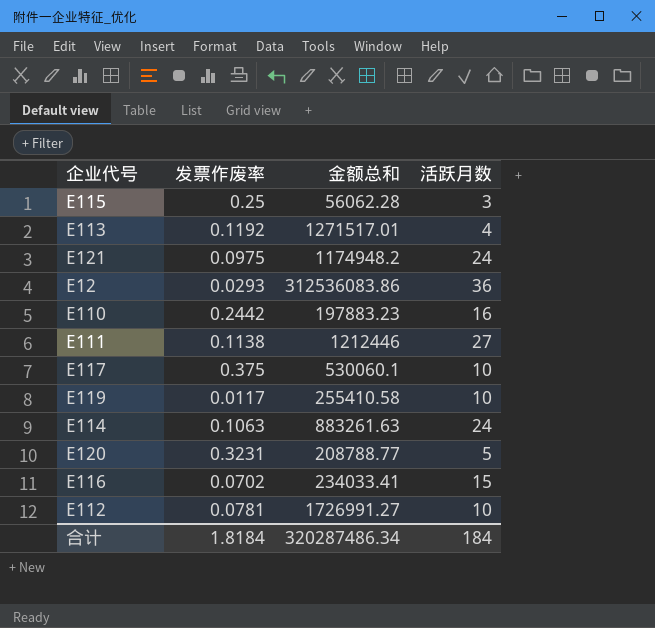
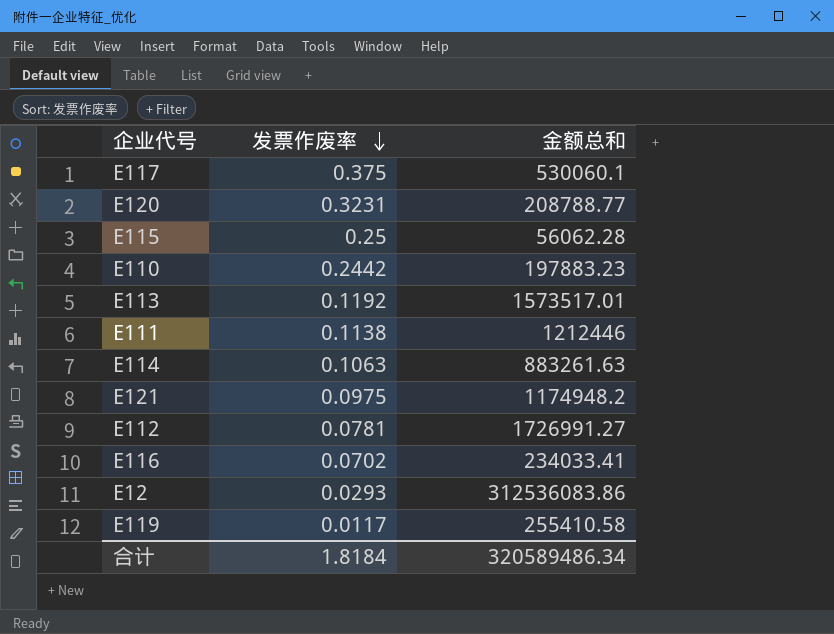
row order: none -> 发票作废率 descending
column 活跃月数 | position: 4 -> none
E113 | 金额总和: 1271517.01 -> 1573517.01
合计 | 金额总和: 320287486.34 -> 320589486.34

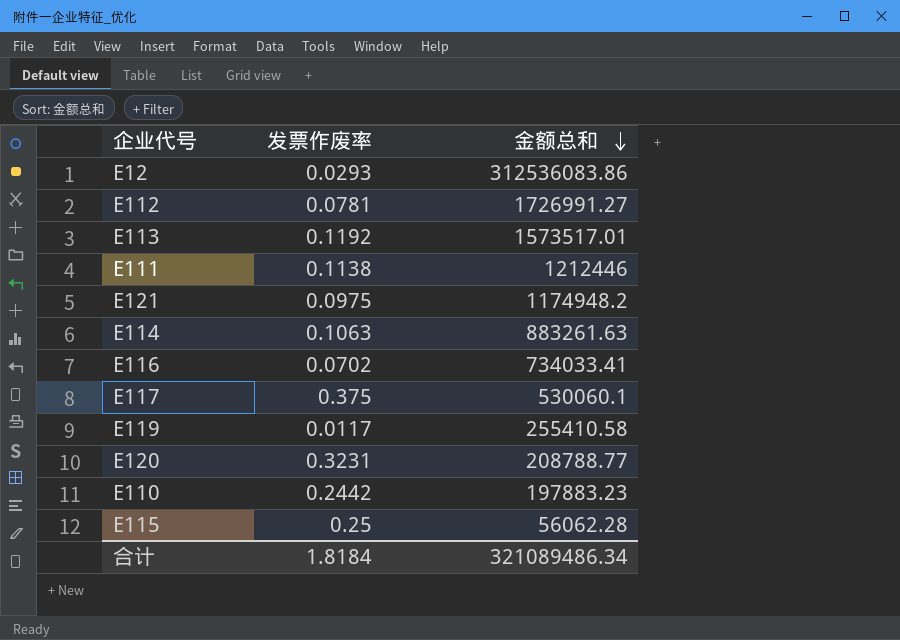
row order: 发票作废率 descending -> 金额总和 descending
E116 | 金额总和: 234033.41 -> 734033.41
合计 | 金额总和: 320589486.34 -> 321089486.34

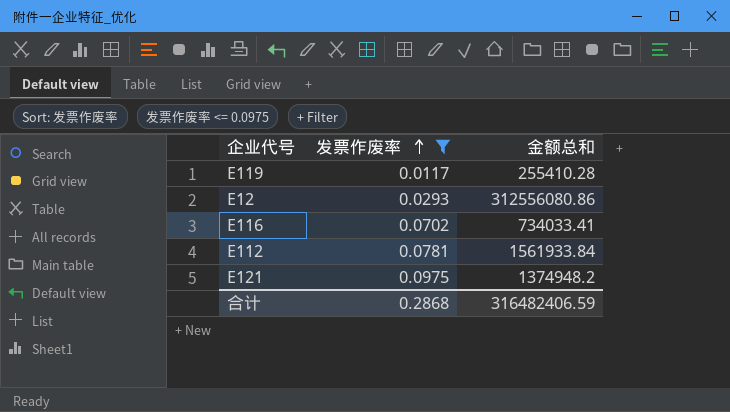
filter: none -> 发票作废率 <= 0.0975
row order: 金额总和 descending -> 发票作废率 ascending
E119 | 金额总和: 255410.58 -> 255410.28
E12 | 金额总和: 312536083.86 -> 312556080.86
E112 | 金额总和: 1726991.27 -> 1561933.84
E121 | 金额总和: 1174948.2 -> 1374948.2
合计 | 发票作废率: 1.8184 -> 0.2868
合计 | 金额总和: 321089486.34 -> 316482406.59

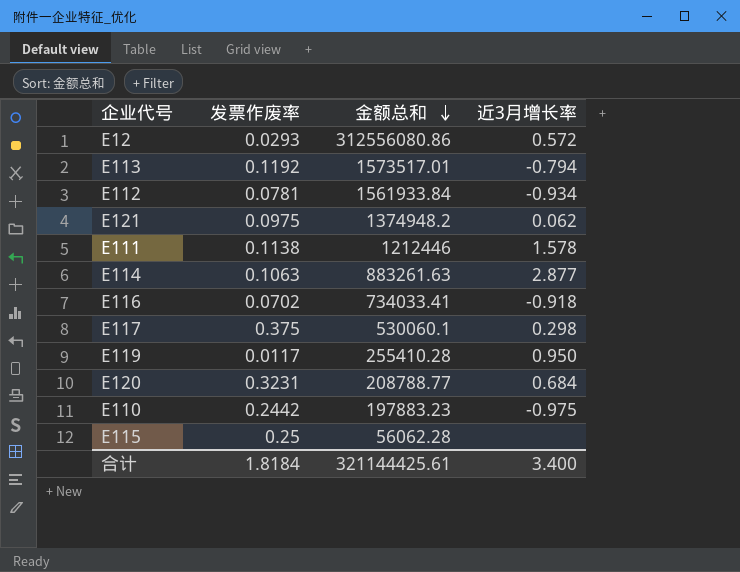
filter: 发票作废率 <= 0.0975 -> none
row order: 发票作废率 ascending -> 金额总和 descending
column 近3月增长率 | position: none -> 4
合计 | 发票作废率: 0.2868 -> 1.8184
合计 | 金额总和: 316482406.59 -> 321144425.61

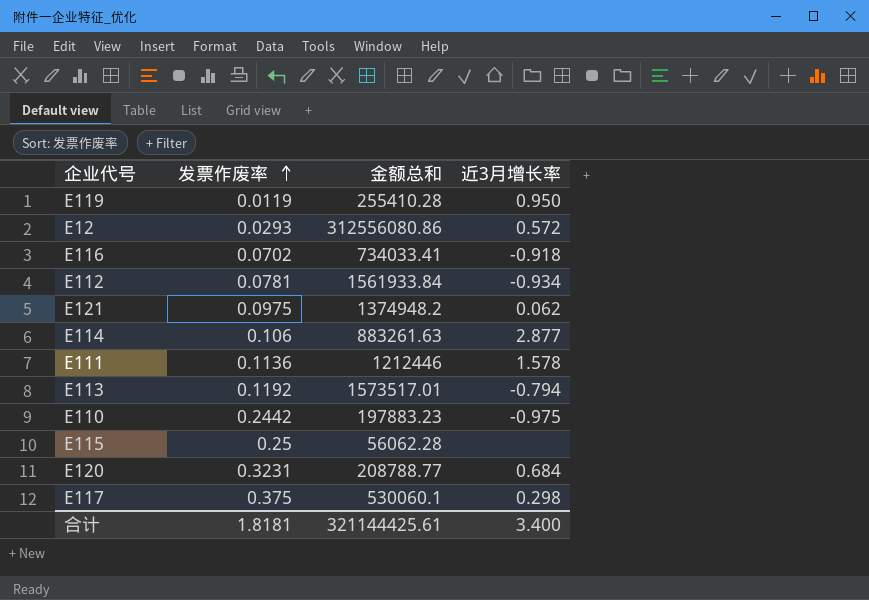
row order: 金额总和 descending -> 发票作废率 ascending
E119 | 发票作废率: 0.0117 -> 0.0119
E114 | 发票作废率: 0.1063 -> 0.106
E111 | 发票作废率: 0.1138 -> 0.1136
合计 | 发票作废率: 1.8184 -> 1.8181

